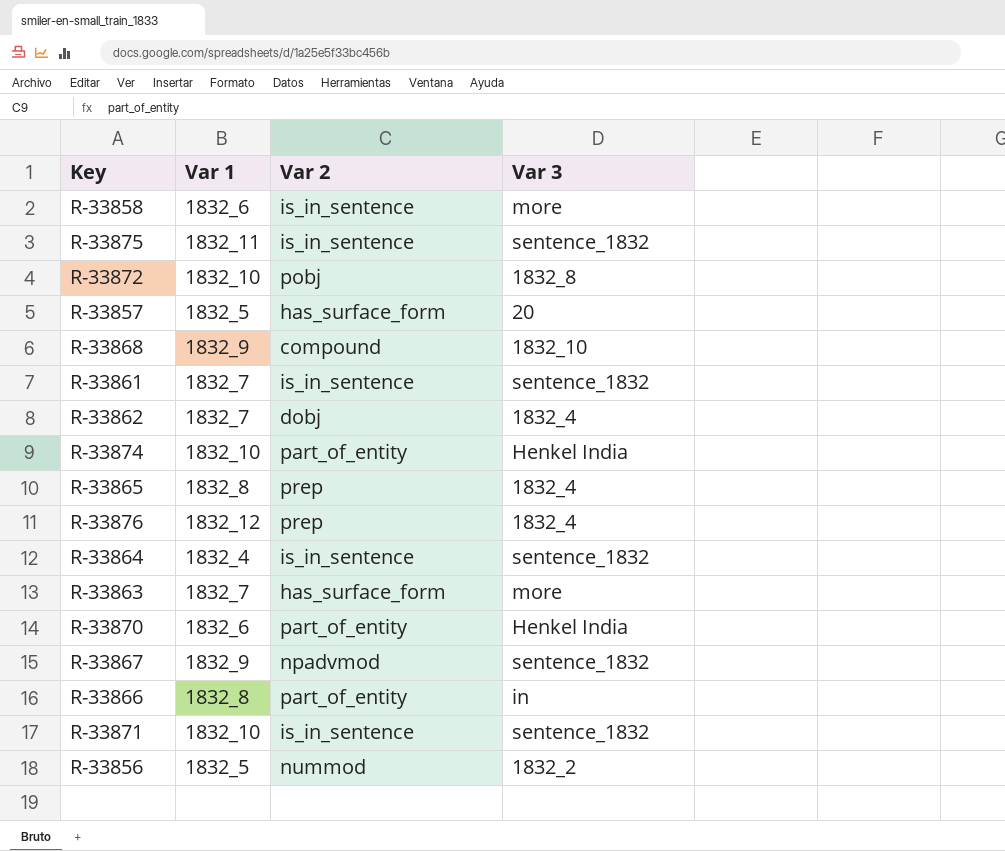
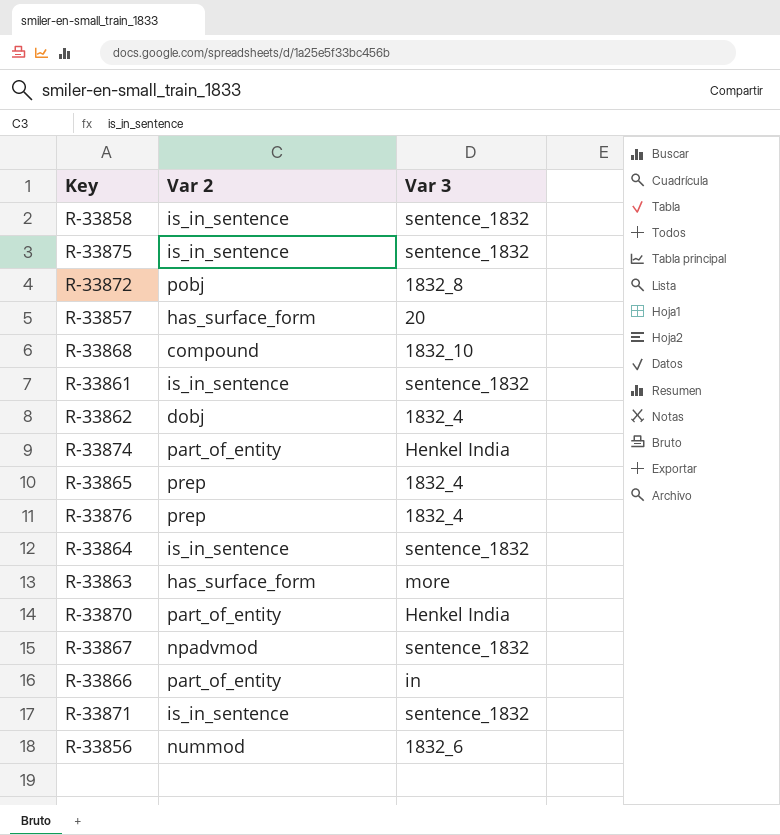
column Var 1 | position: 2 -> none
R-33858 | Var 3: more -> sentence_1832
R-33856 | Var 3: 1832_2 -> 1832_6

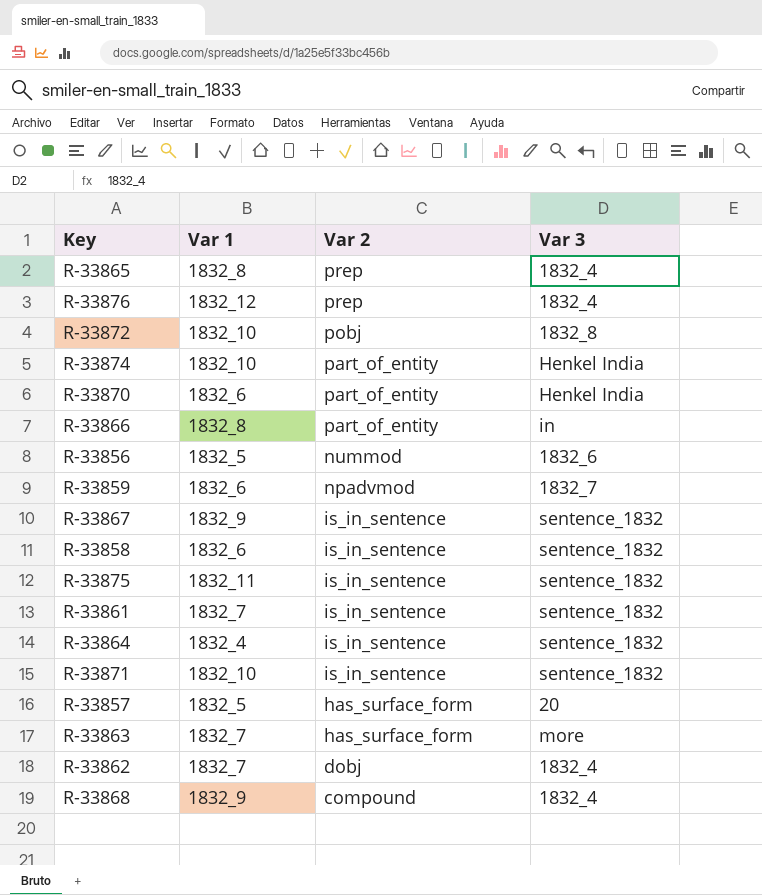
row order: none -> Var 2 descending
column Var 1 | position: none -> 2
row R-33859: none -> 1832_6 | npadvmod | 1832_7
R-33867 | Var 2: npadvmod -> is_in_sentence
R-33868 | Var 3: 1832_10 -> 1832_4

